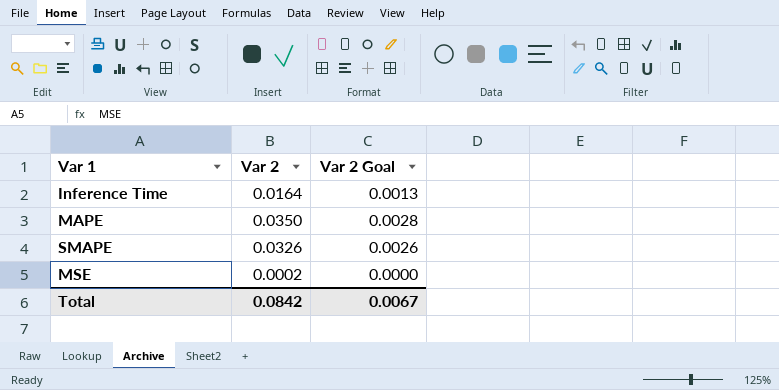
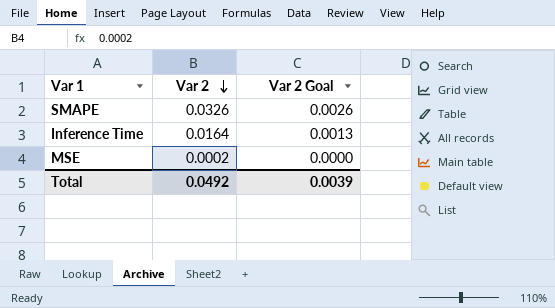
row order: none -> Var 2 descending
row MAPE: 0.0350 | 0.0028 -> none
Total | Var 2: 0.0842 -> 0.0492
Total | Var 2 Goal: 0.0067 -> 0.0039

